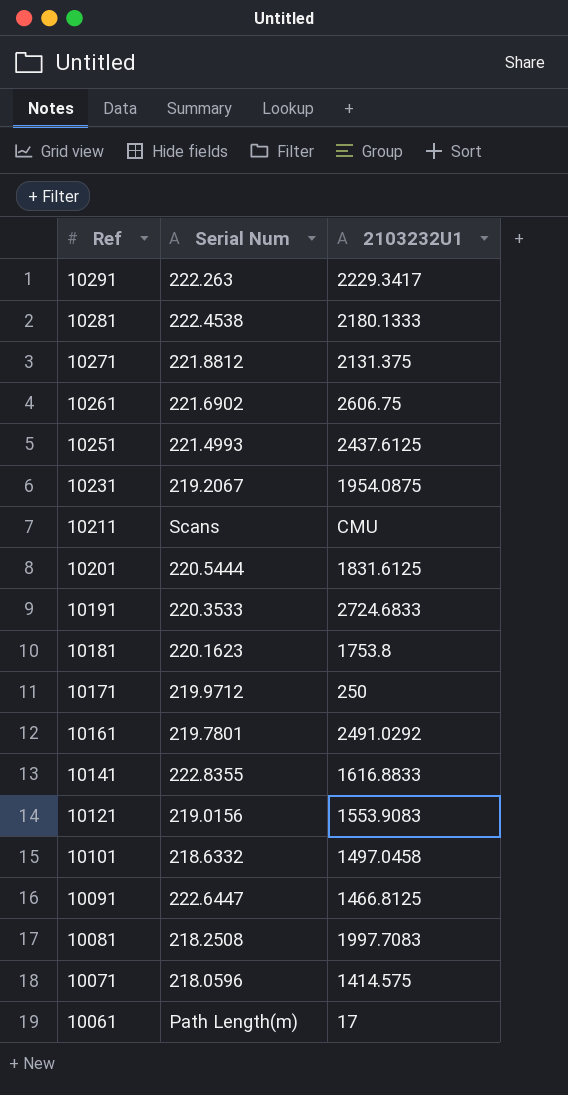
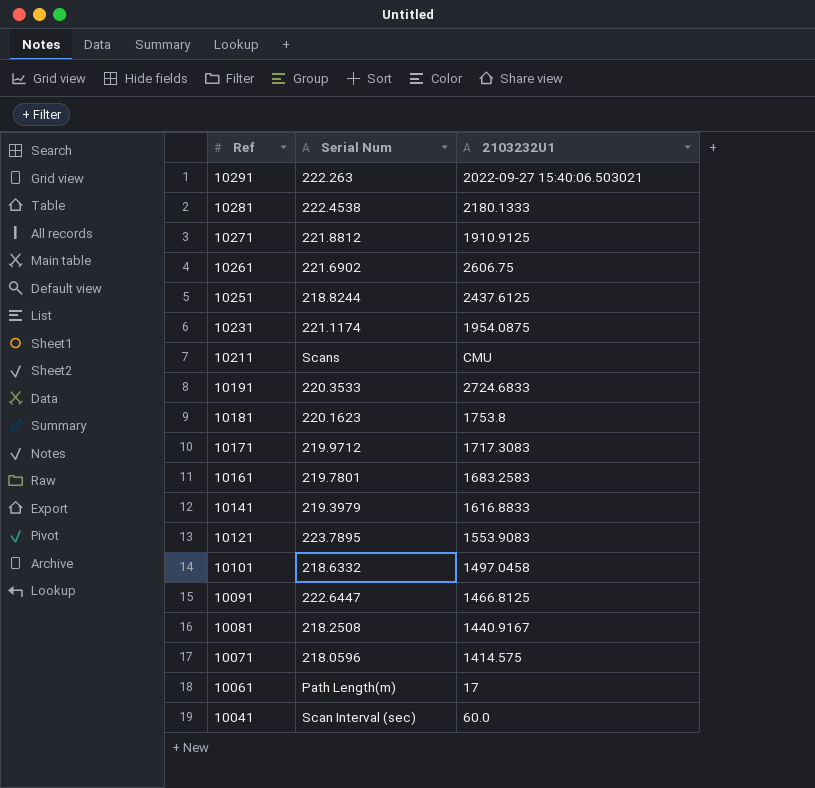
row 10201: 220.5444 | 1831.6125 -> none
10291 | 2103232U1: 2229.3417 -> 2022-09-27 15:40:06.503021
10271 | 2103232U1: 2131.375 -> 1910.9125
10251 | Serial Num: 221.4993 -> 218.8244
10231 | Serial Num: 219.2067 -> 221.1174
10171 | 2103232U1: 250 -> 1717.3083
10161 | 2103232U1: 2491.0292 -> 1683.2583
10141 | Serial Num: 222.8355 -> 219.3979
10121 | Serial Num: 219.0156 -> 223.7895
10081 | 2103232U1: 1997.7083 -> 1440.9167
row 10041: none -> Scan Interval (sec) | 60.0

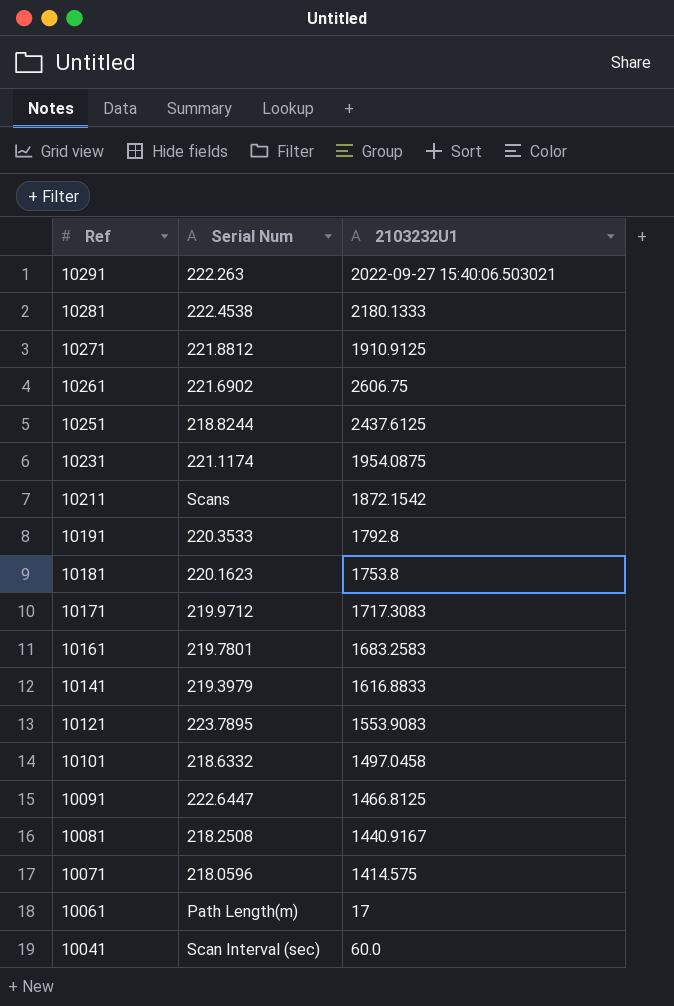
10211 | 2103232U1: CMU -> 1872.1542
10191 | 2103232U1: 2724.6833 -> 1792.8

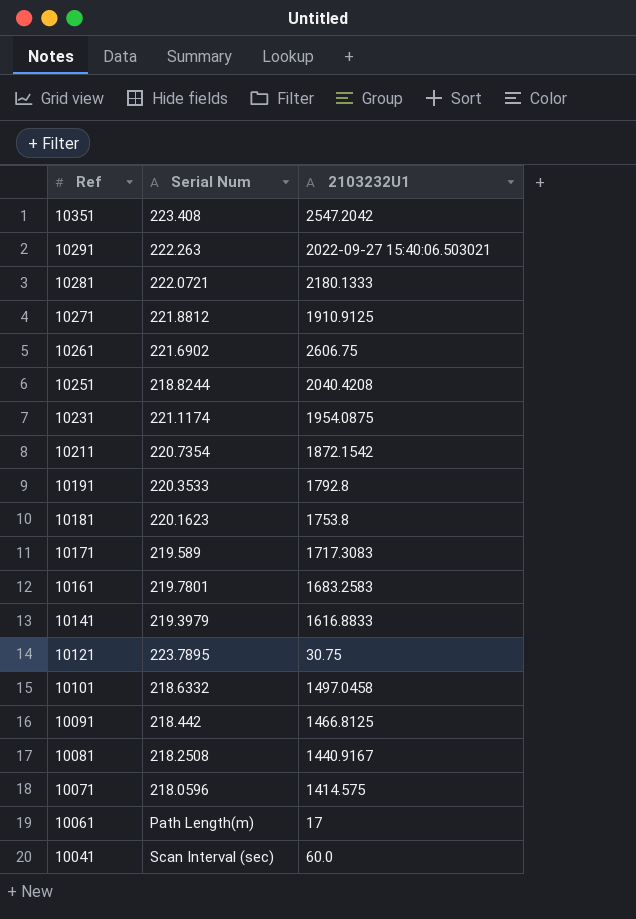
row 10351: none -> 223.408 | 2547.2042
10281 | Serial Num: 222.4538 -> 222.0721
10251 | 2103232U1: 2437.6125 -> 2040.4208
10211 | Serial Num: Scans -> 220.7354
10171 | Serial Num: 219.9712 -> 219.589
10121 | 2103232U1: 1553.9083 -> 30.75
10091 | Serial Num: 222.6447 -> 218.442

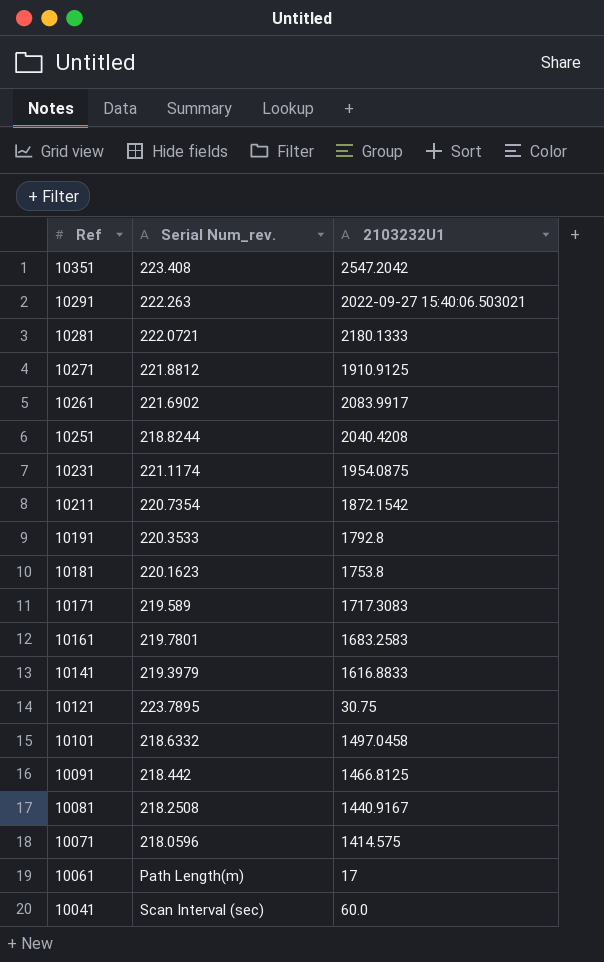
column name: Serial Num -> Serial Num_rev.
10261 | 2103232U1: 2606.75 -> 2083.9917

